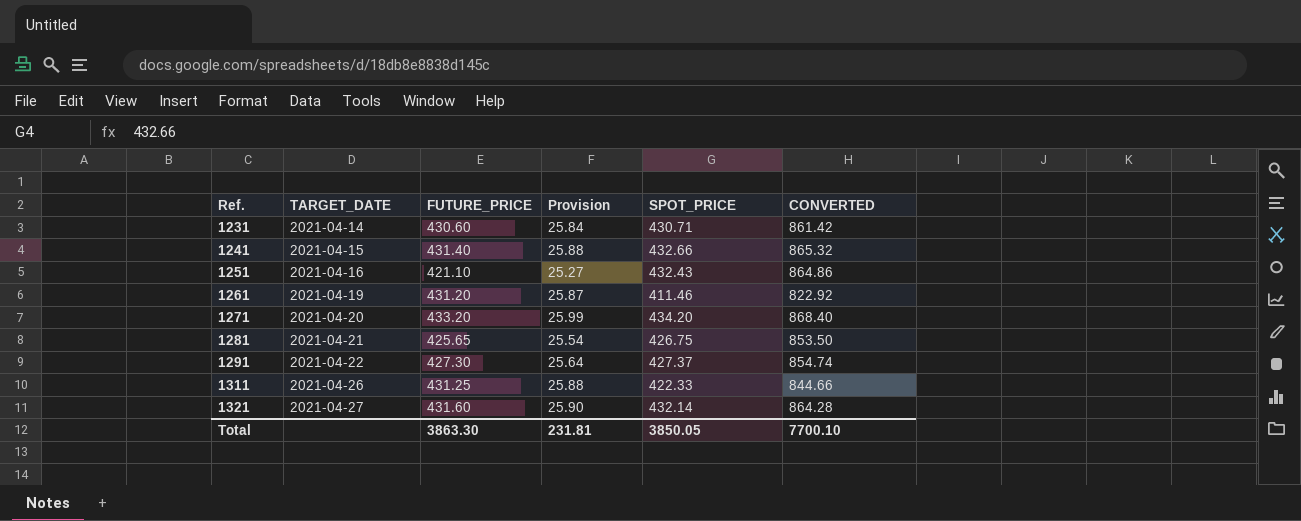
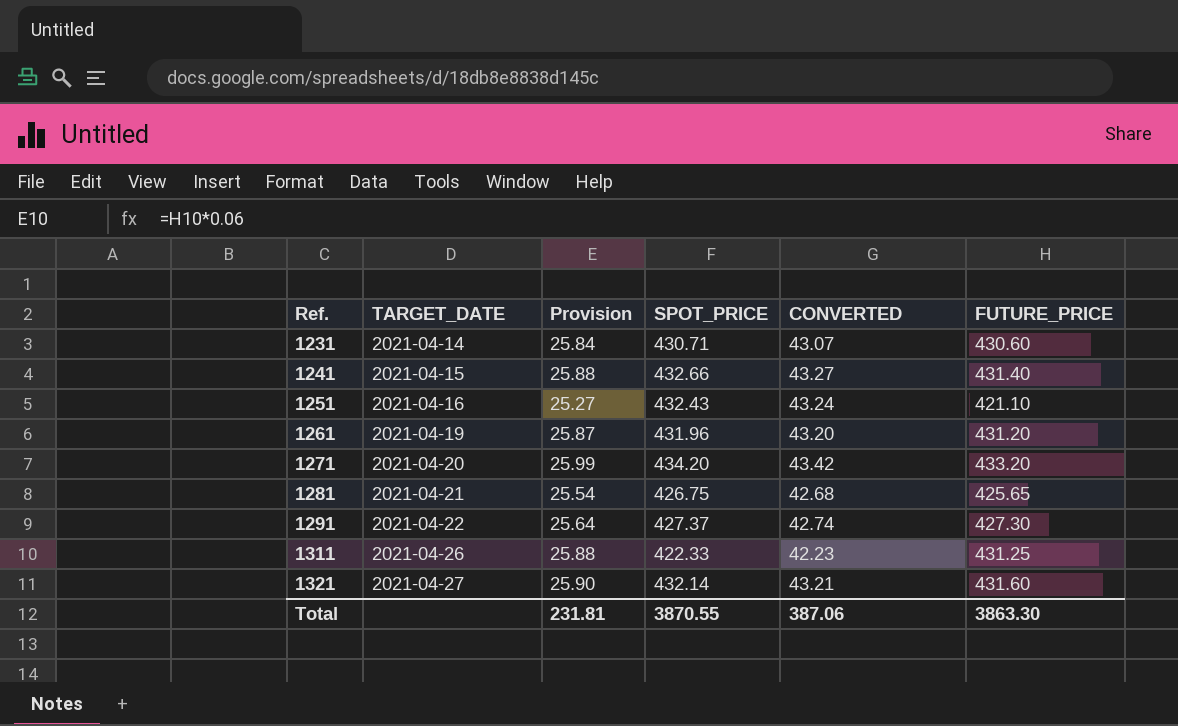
column CONVERTED | formula: [SPOT_PRICE] * 2 -> [SPOT_PRICE] * 0.1
column FUTURE_PRICE | position: 3 -> 6
1261 | SPOT_PRICE: 411.46 -> 431.96
Total | SPOT_PRICE: 3850.05 -> 3870.55
Total | CONVERTED: 7700.10 -> 387.06

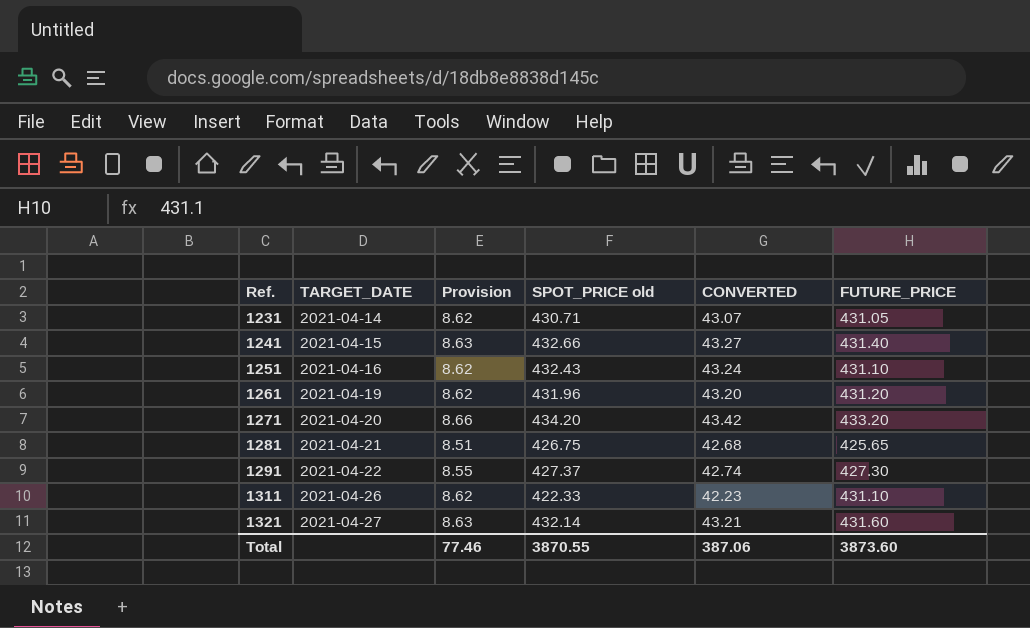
column Provision | formula: [FUTURE_PRICE] * 0.06 -> [FUTURE_PRICE] * 0.02
column name: SPOT_PRICE -> SPOT_PRICE old
1231 | FUTURE_PRICE: 430.60 -> 431.05
1251 | FUTURE_PRICE: 421.10 -> 431.10
1311 | FUTURE_PRICE: 431.25 -> 431.10
Total | Provision: 231.81 -> 77.46
Total | FUTURE_PRICE: 3863.30 -> 3873.60

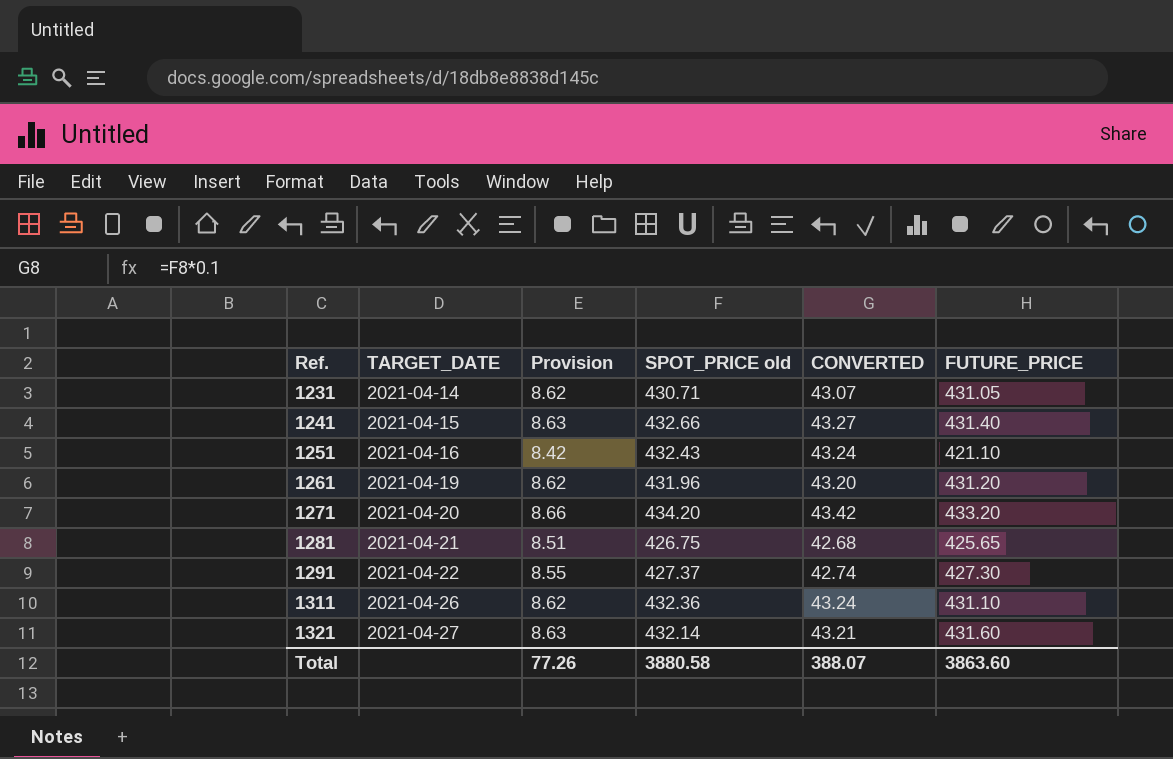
1251 | Provision: 8.62 -> 8.42
1251 | FUTURE_PRICE: 431.10 -> 421.10
1311 | SPOT_PRICE old: 422.33 -> 432.36
1311 | CONVERTED: 42.23 -> 43.24
Total | Provision: 77.46 -> 77.26
Total | SPOT_PRICE old: 3870.55 -> 3880.58
Total | CONVERTED: 387.06 -> 388.07
Total | FUTURE_PRICE: 3873.60 -> 3863.60

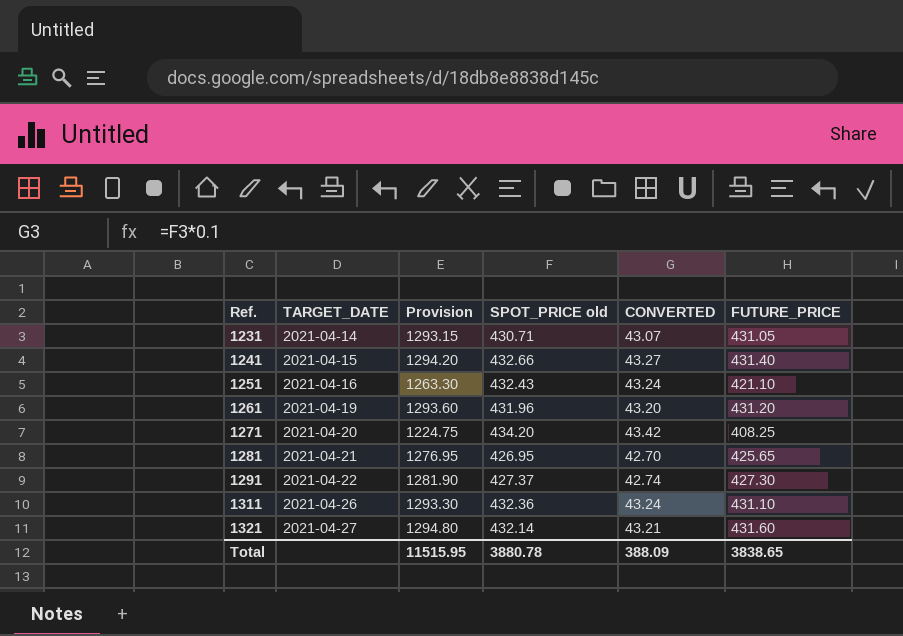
column Provision | formula: [FUTURE_PRICE] * 0.02 -> [FUTURE_PRICE] * 3
1271 | FUTURE_PRICE: 433.20 -> 408.25
1281 | SPOT_PRICE old: 426.75 -> 426.95
1281 | CONVERTED: 42.68 -> 42.70
Total | Provision: 77.26 -> 11515.95
Total | SPOT_PRICE old: 3880.58 -> 3880.78
Total | CONVERTED: 388.07 -> 388.09
Total | FUTURE_PRICE: 3863.60 -> 3838.65

